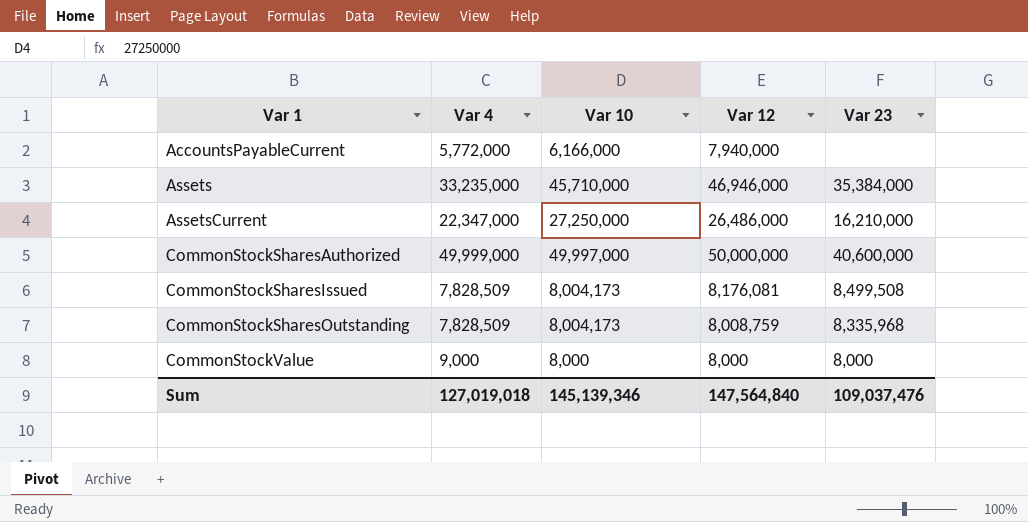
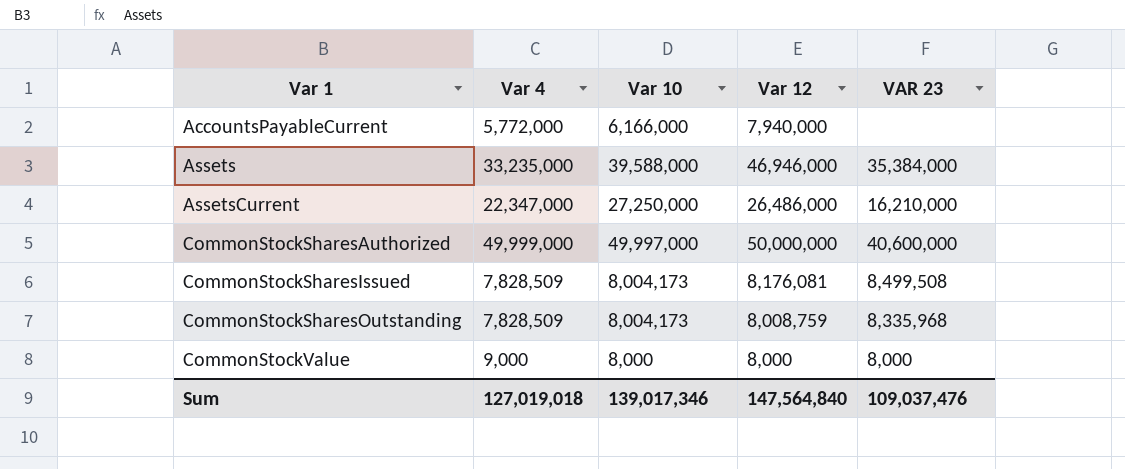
column name: Var 23 -> VAR 23
Assets | Var 10: 45,710,000 -> 39,588,000
Sum | Var 10: 145,139,346 -> 139,017,346

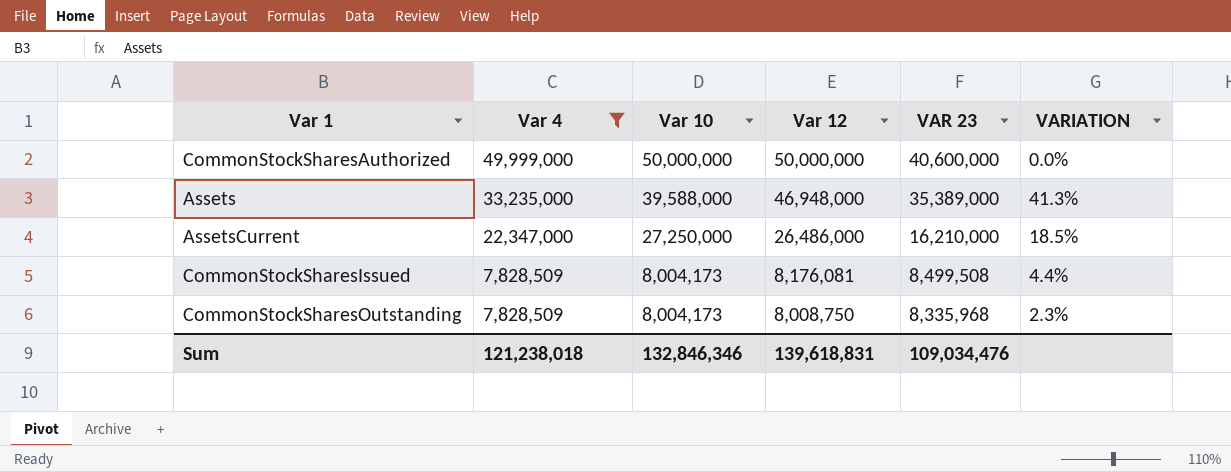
filter: none -> Var 4 >= 7,828,509
row order: Var 1 ascending -> Var 4 descending
column VARIATION | formula: none -> ([Var 12] - [Var 4]) / [Var 4]
CommonStockSharesAuthorized | Var 10: 49,997,000 -> 50,000,000
Assets | Var 12: 46,946,000 -> 46,948,000
Assets | VAR 23: 35,384,000 -> 35,389,000
CommonStockSharesOutstanding | Var 12: 8,008,759 -> 8,008,750
Sum | Var 4: 127,019,018 -> 121,238,018
Sum | Var 10: 139,017,346 -> 132,846,346
Sum | Var 12: 147,564,840 -> 139,618,831
Sum | VAR 23: 109,037,476 -> 109,034,476

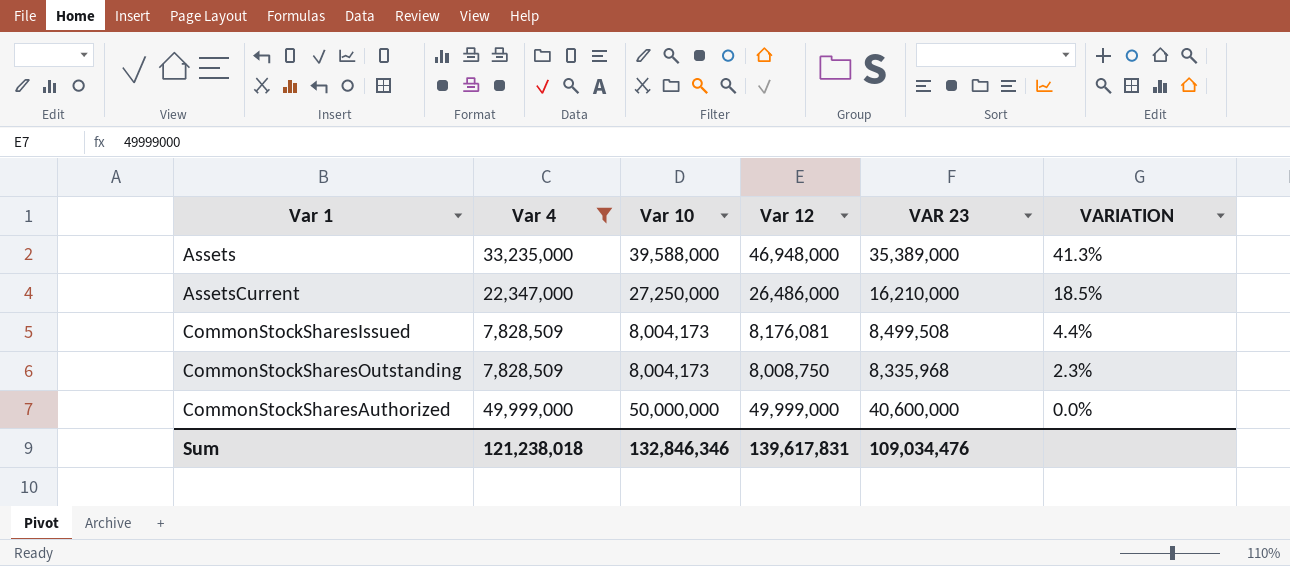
row order: Var 4 descending -> VARIATION descending
CommonStockSharesAuthorized | Var 12: 50,000,000 -> 49,999,000
Sum | Var 12: 139,618,831 -> 139,617,831

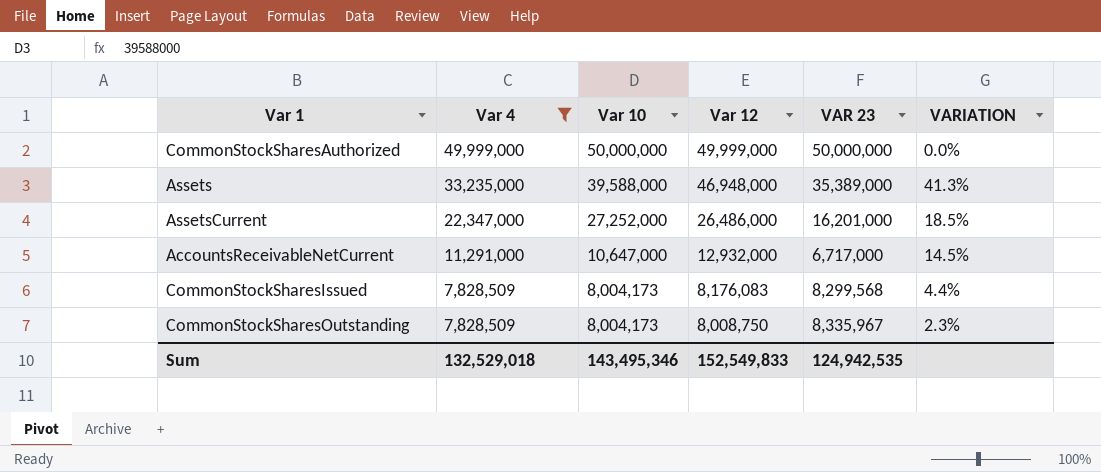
row order: VARIATION descending -> Var 4 descending
CommonStockSharesAuthorized | VAR 23: 40,600,000 -> 50,000,000
AssetsCurrent | Var 10: 27,250,000 -> 27,252,000
AssetsCurrent | VAR 23: 16,210,000 -> 16,201,000
row AccountsReceivableNetCurrent: none -> 11,291,000 | 10,647,000 | 12,932,000 | 6,717,000 | 14.5%
CommonStockSharesIssued | Var 12: 8,176,081 -> 8,176,083
CommonStockSharesIssued | VAR 23: 8,499,508 -> 8,299,568
CommonStockSharesOutstanding | VAR 23: 8,335,968 -> 8,335,967
Sum | Var 4: 121,238,018 -> 132,529,018
Sum | Var 10: 132,846,346 -> 143,495,346
Sum | Var 12: 139,617,831 -> 152,549,833
Sum | VAR 23: 109,034,476 -> 124,942,535

